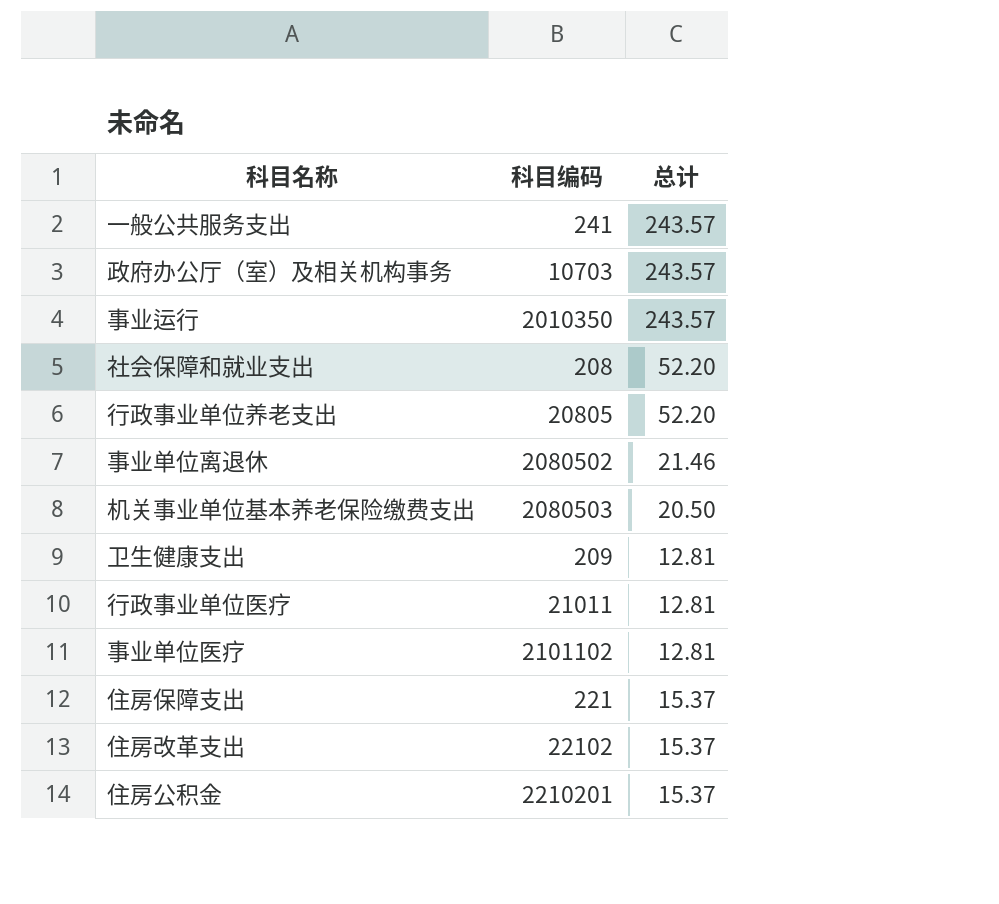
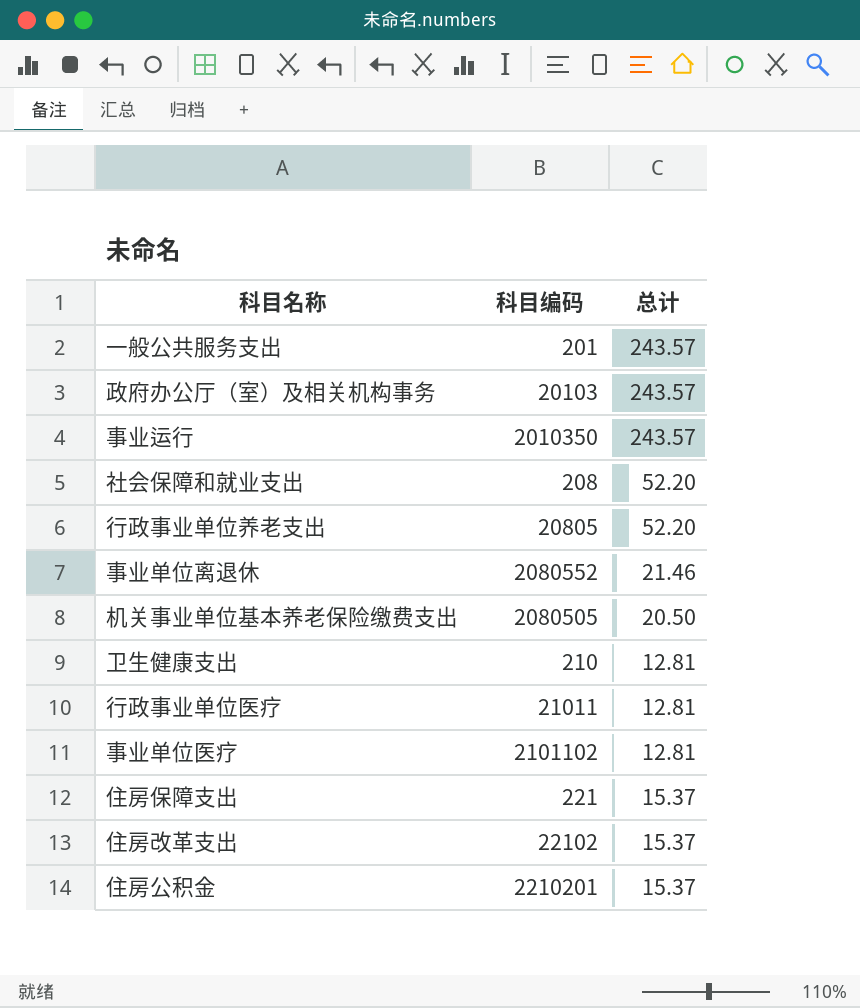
一般公共服务支出 | 科目编码: 241 -> 201
政府办公厅（室）及相关机构事务 | 科目编码: 10703 -> 20103
事业单位离退休 | 科目编码: 2080502 -> 2080552
机关事业单位基本养老保险缴费支出 | 科目编码: 2080503 -> 2080505
卫生健康支出 | 科目编码: 209 -> 210

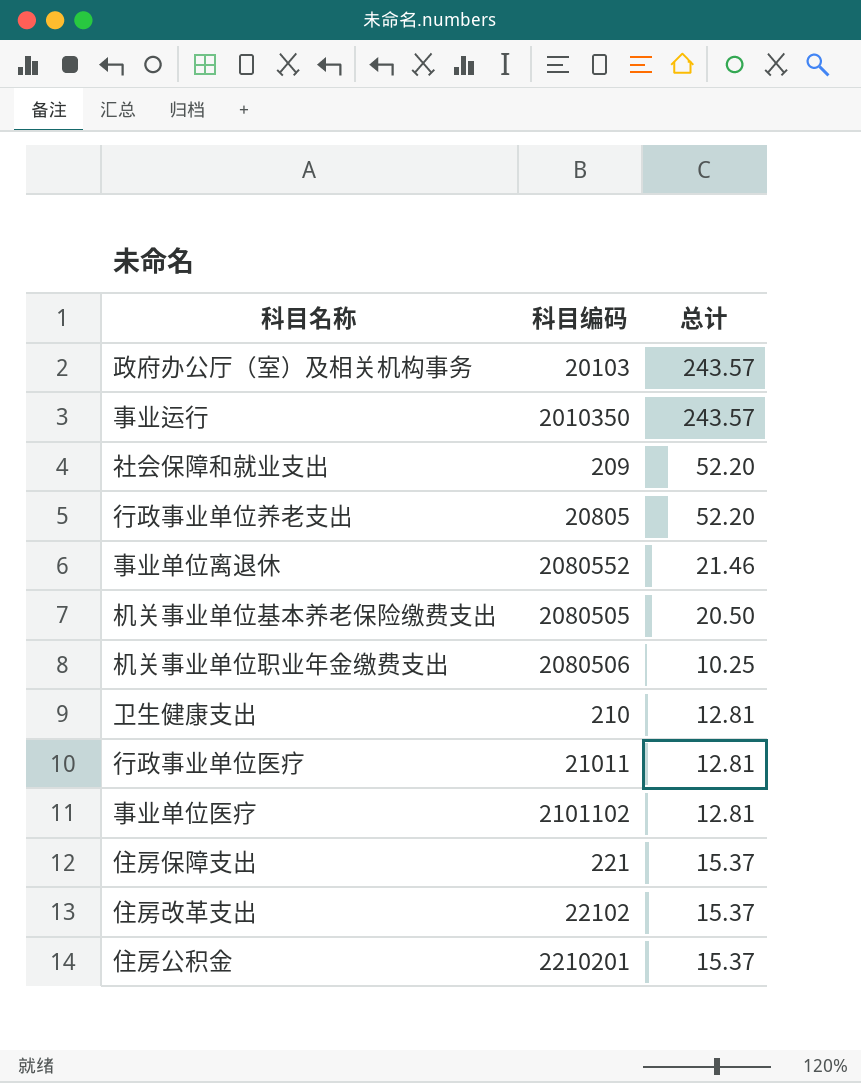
row 一般公共服务支出: 201 | 243.57 -> none
社会保障和就业支出 | 科目编码: 208 -> 209
row 机关事业单位职业年金缴费支出: none -> 2080506 | 10.25

